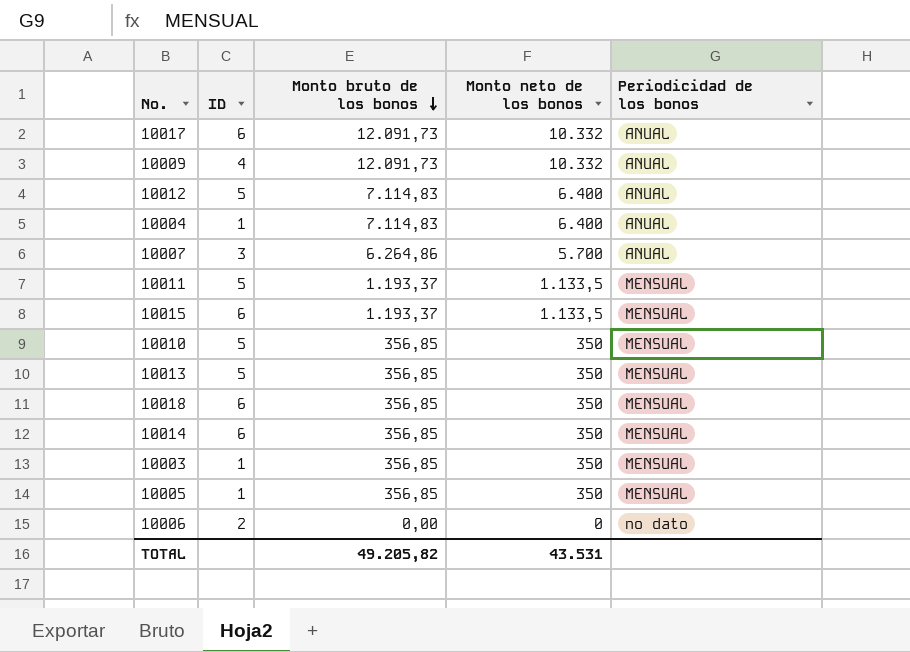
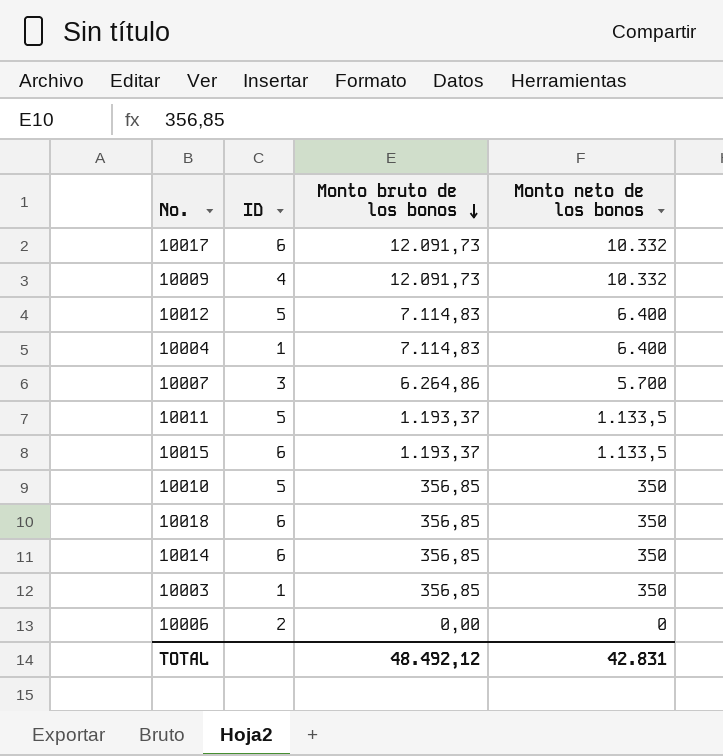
column Periodicidad de los bonos | position: 5 -> none
row 10013: 5 | 356,85 | 350 | MENSUAL -> none
row 10005: 1 | 356,85 | 350 | MENSUAL -> none
TOTAL | Monto bruto de los bonos: 49.205,82 -> 48.492,12
TOTAL | Monto neto de los bonos: 43.531 -> 42.831

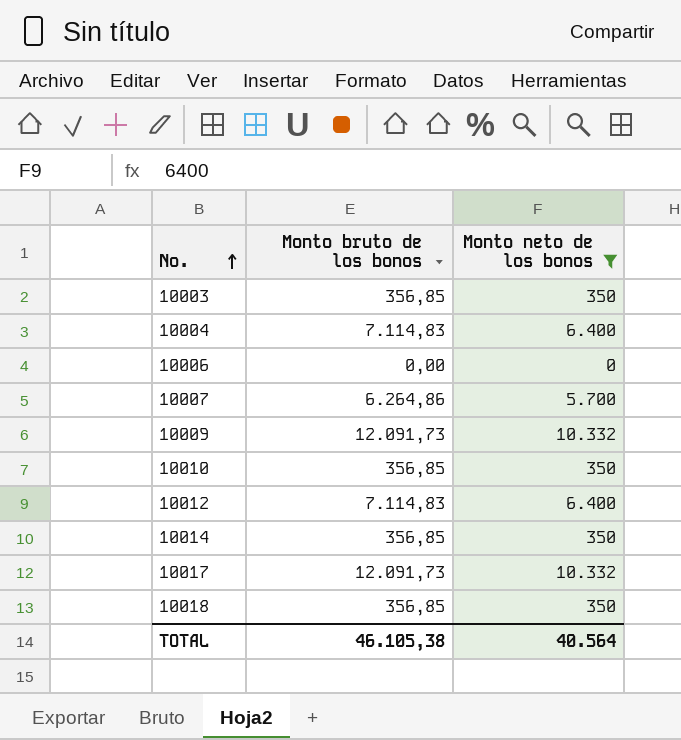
filter: none -> Monto neto de los bonos != 1.133,5
row order: Monto bruto de los bonos descending -> No. ascending
column ID | position: 2 -> none
TOTAL | Monto bruto de los bonos: 48.492,12 -> 46.105,38
TOTAL | Monto neto de los bonos: 42.831 -> 40.564

